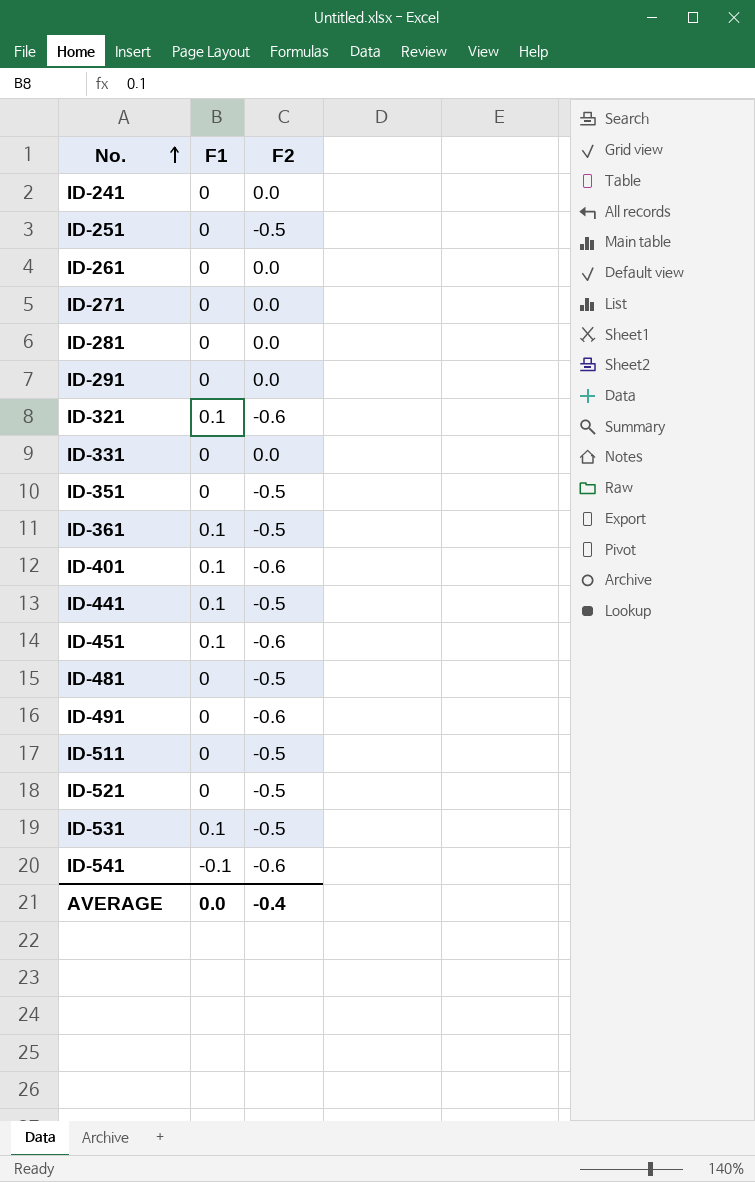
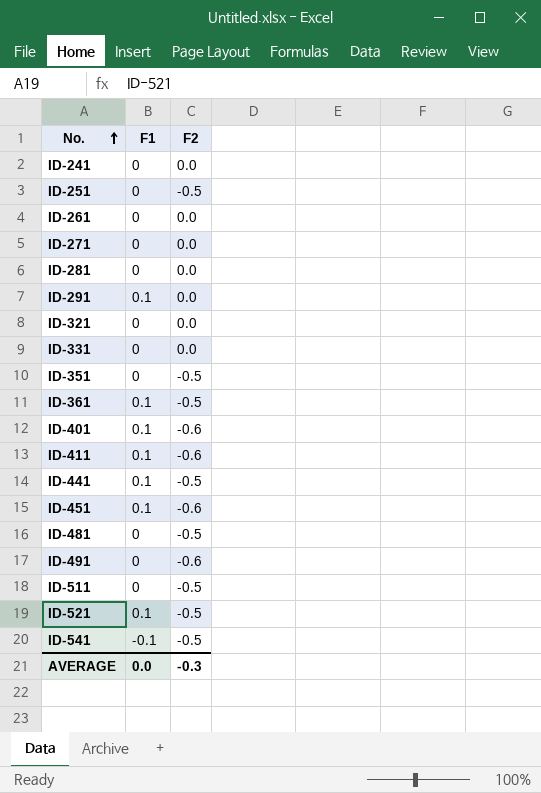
row ID-531: 0.1 | -0.5 -> none
ID-291 | F1: 0 -> 0.1
ID-321 | F1: 0.1 -> 0
ID-321 | F2: -0.6 -> 0.0
row ID-411: none -> 0.1 | -0.6
ID-521 | F1: 0 -> 0.1
ID-541 | F2: -0.6 -> -0.5
AVERAGE | F2: -0.4 -> -0.3

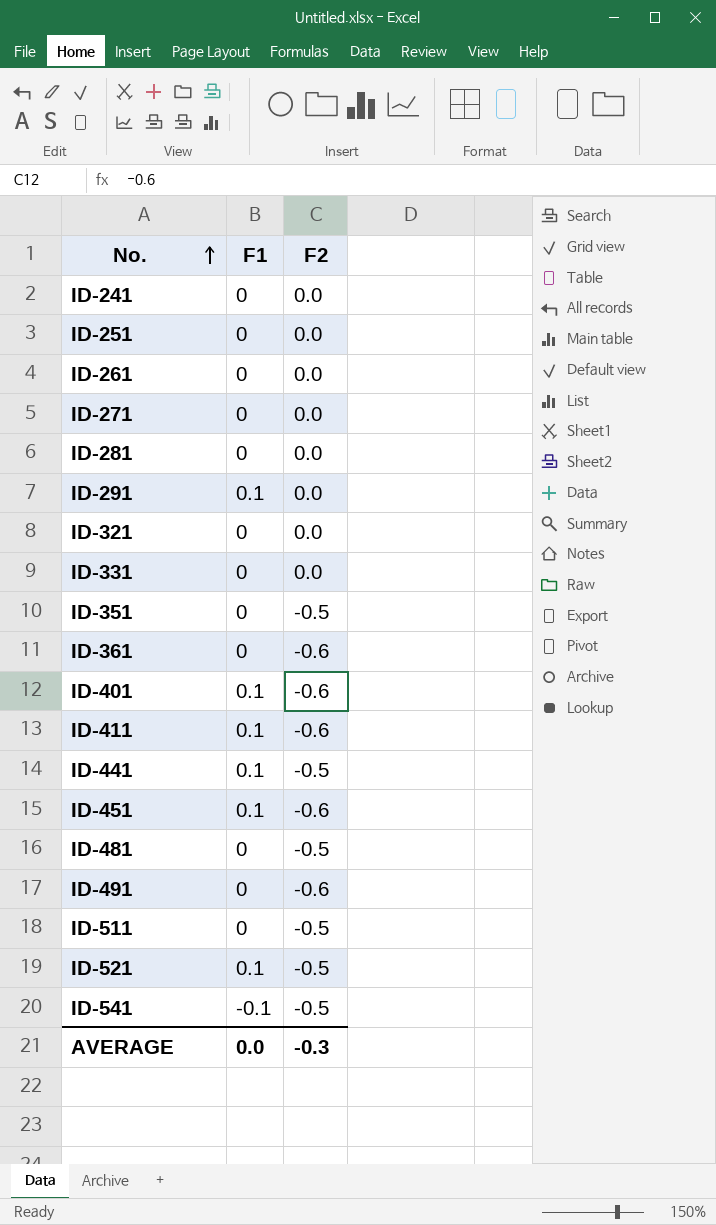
ID-251 | F2: -0.5 -> 0.0
ID-361 | F1: 0.1 -> 0
ID-361 | F2: -0.5 -> -0.6

